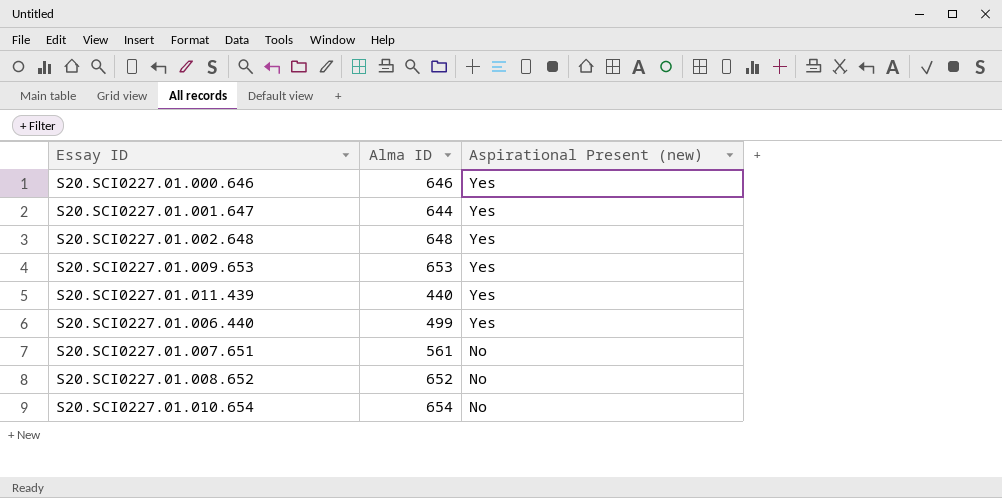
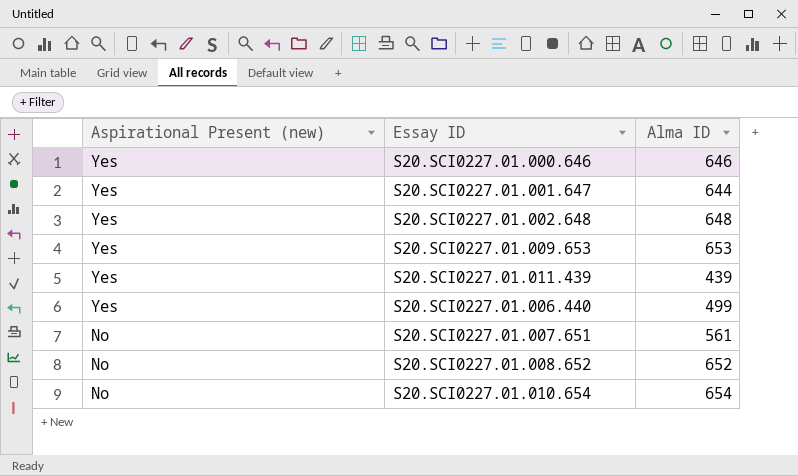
column Aspirational Present (new) | position: 3 -> 1
S20.SCI0227.01.011.439 | Alma ID: 440 -> 439

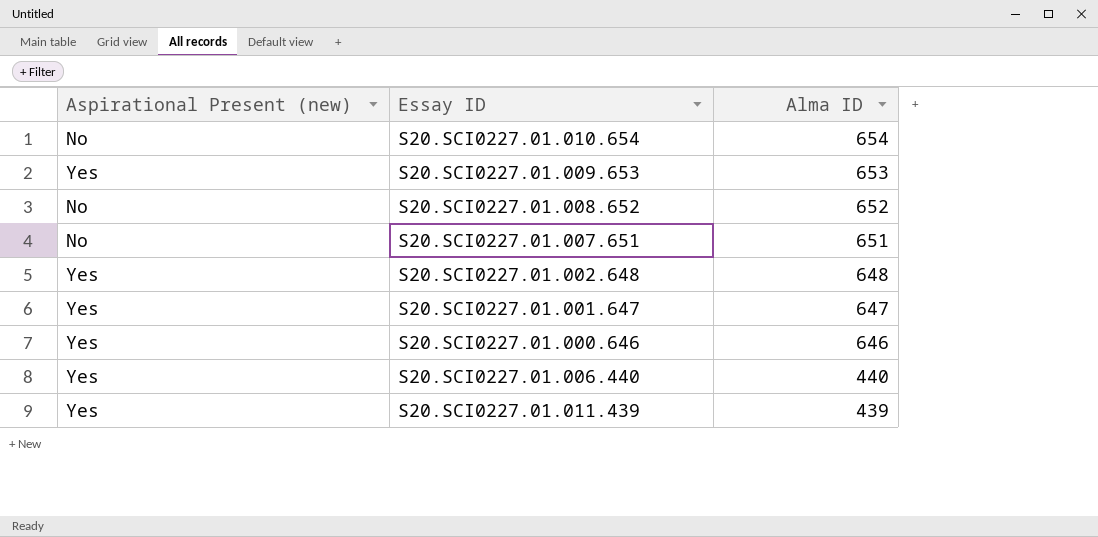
row order: Aspirational Present (new) descending -> Alma ID descending
S20.SCI0227.01.007.651 | Alma ID: 561 -> 651
S20.SCI0227.01.001.647 | Alma ID: 644 -> 647
S20.SCI0227.01.006.440 | Alma ID: 499 -> 440

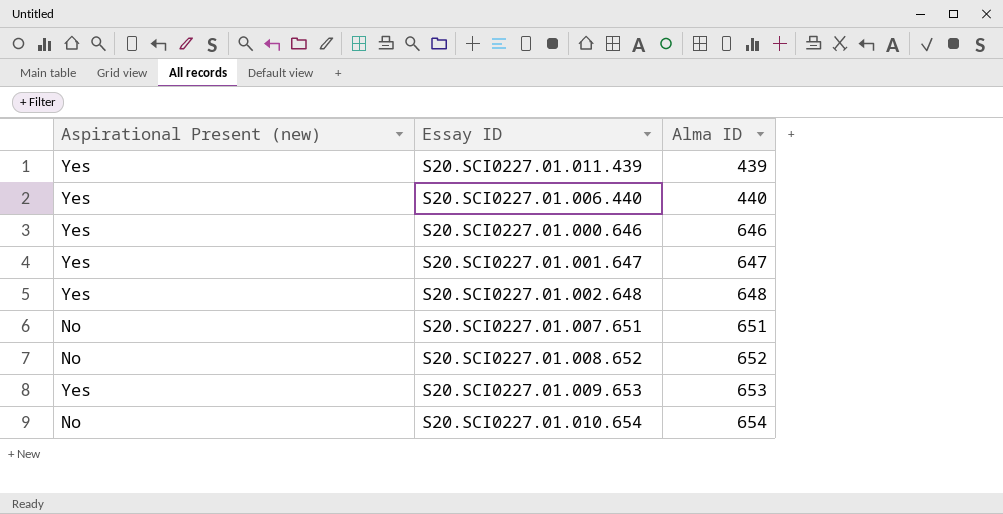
row order: Alma ID descending -> Alma ID ascending

